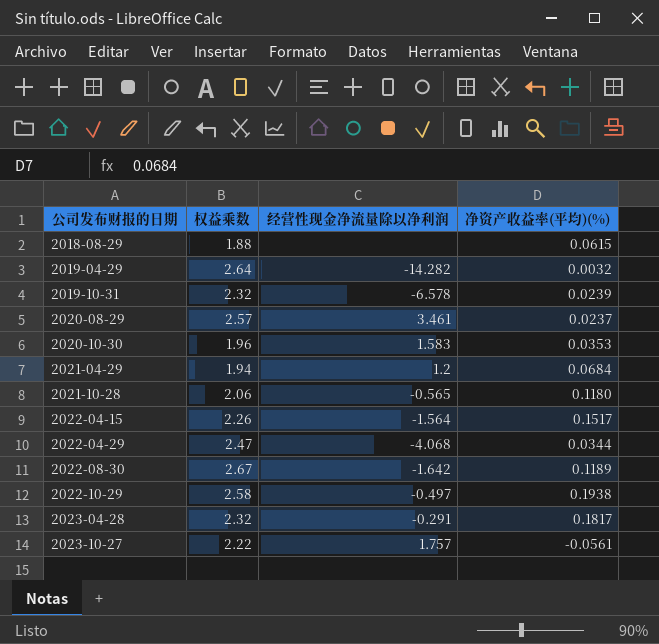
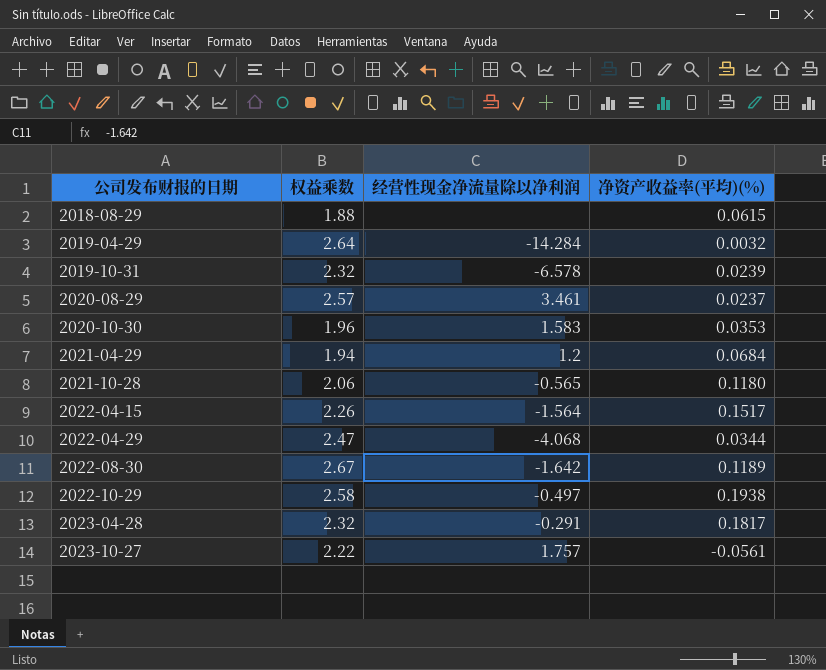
2019-04-29 | 经营性现金净流量除以净利润: -14.282 -> -14.284

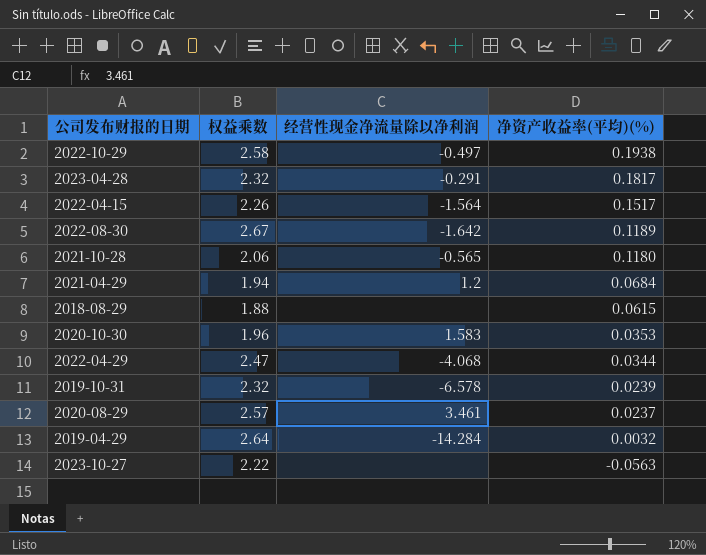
row order: 公司发布财报的日期 ascending -> 净资产收益率(平均)(%) descending
2023-10-27 | 经营性现金净流量除以净利润: 1.757 -> none
2023-10-27 | 净资产收益率(平均)(%): -0.0561 -> -0.0563

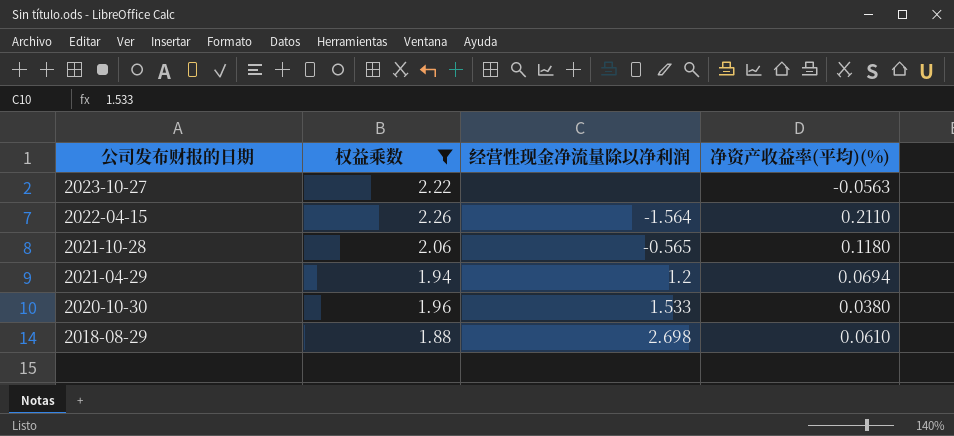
filter: none -> 权益乘数 <= 2.26
row order: 净资产收益率(平均)(%) descending -> 公司发布财报的日期 descending
2022-04-15 | 净资产收益率(平均)(%): 0.1517 -> 0.2110
2021-04-29 | 净资产收益率(平均)(%): 0.0684 -> 0.0694
2020-10-30 | 经营性现金净流量除以净利润: 1.583 -> 1.533
2020-10-30 | 净资产收益率(平均)(%): 0.0353 -> 0.0380
2018-08-29 | 经营性现金净流量除以净利润: none -> 2.698
2018-08-29 | 净资产收益率(平均)(%): 0.0615 -> 0.0610

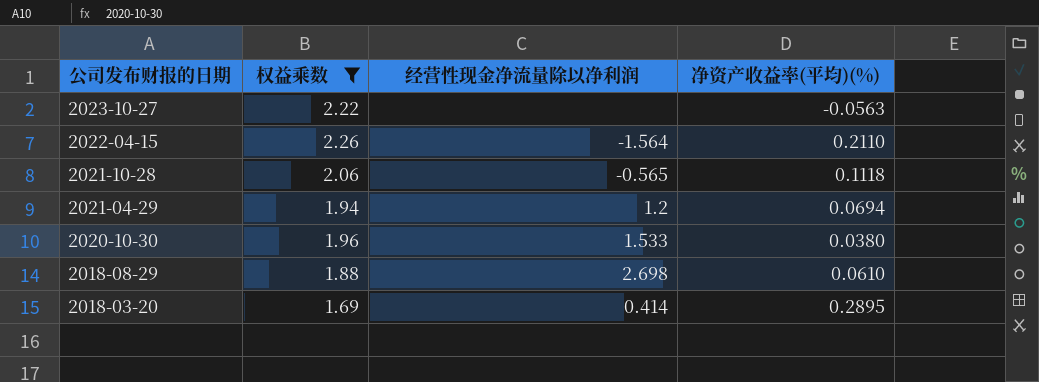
2021-10-28 | 净资产收益率(平均)(%): 0.1180 -> 0.1118
row 2018-03-20: none -> 1.69 | 0.414 | 0.2895

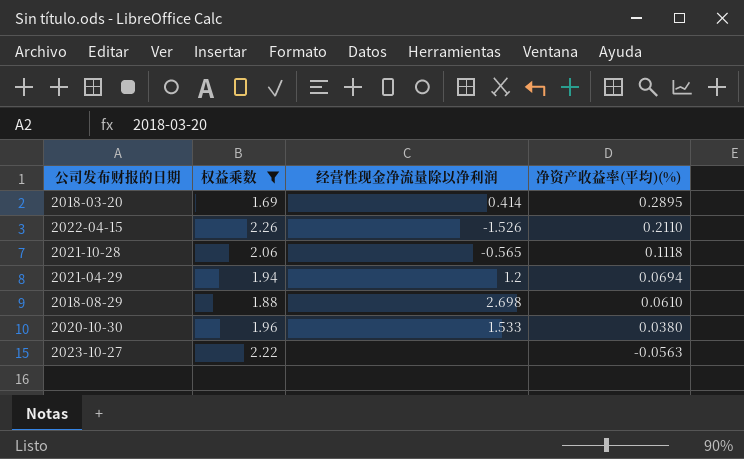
row order: 公司发布财报的日期 descending -> 净资产收益率(平均)(%) descending
2022-04-15 | 经营性现金净流量除以净利润: -1.564 -> -1.526

